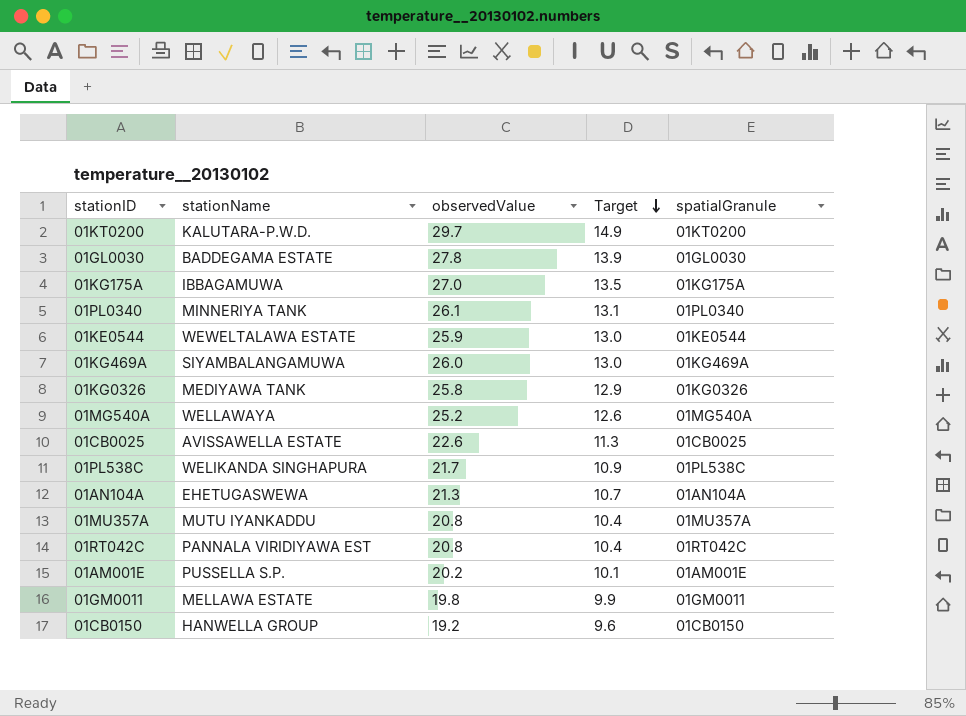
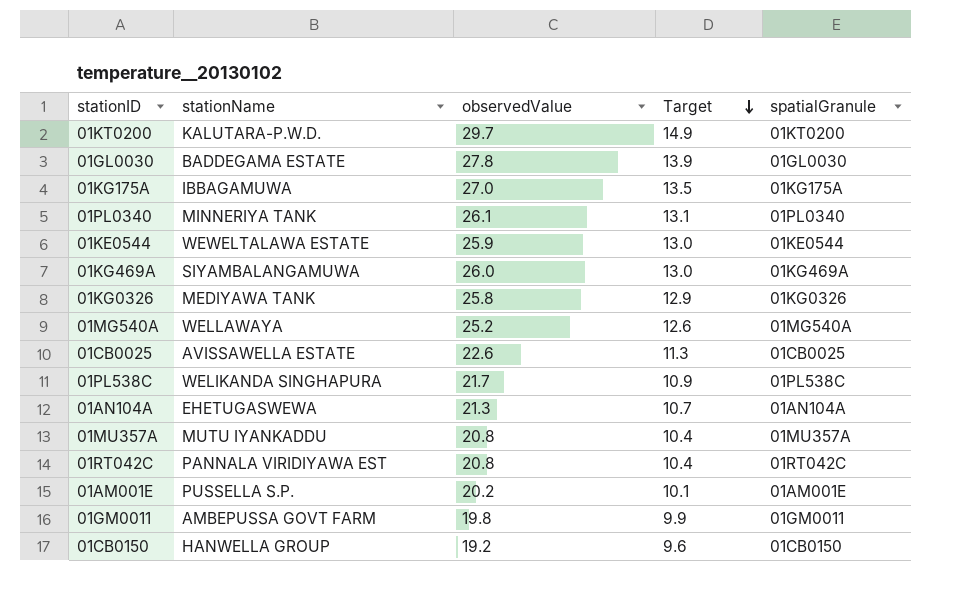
01GM0011 | stationName: MELLAWA ESTATE -> AMBEPUSSA GOVT FARM

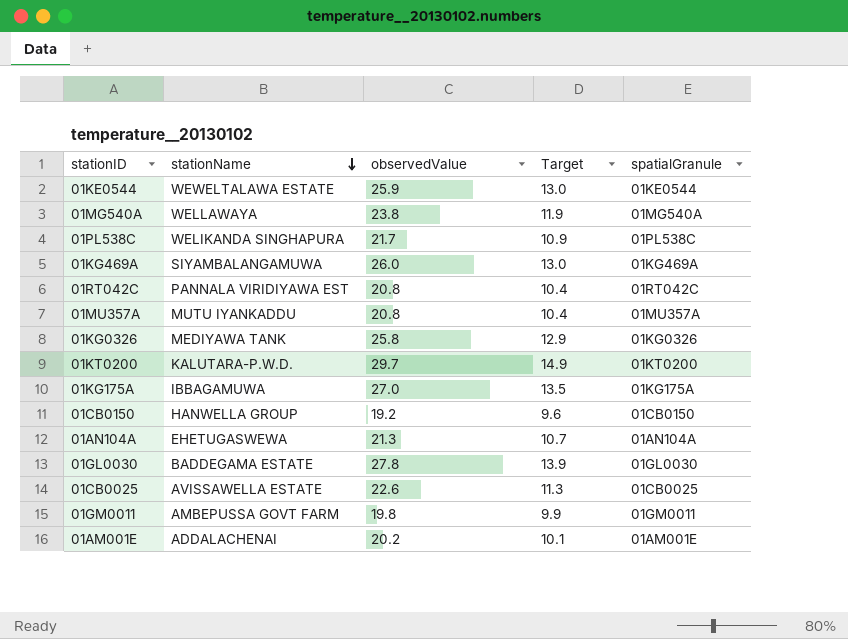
row order: Target descending -> stationName descending
row 01PL0340: MINNERIYA TANK | 26.1 | 13.1 | 01PL0340 -> none
01MG540A | observedValue: 25.2 -> 23.8
01MG540A | Target: 12.6 -> 11.9
01AM001E | stationName: PUSSELLA S.P. -> ADDALACHENAI

